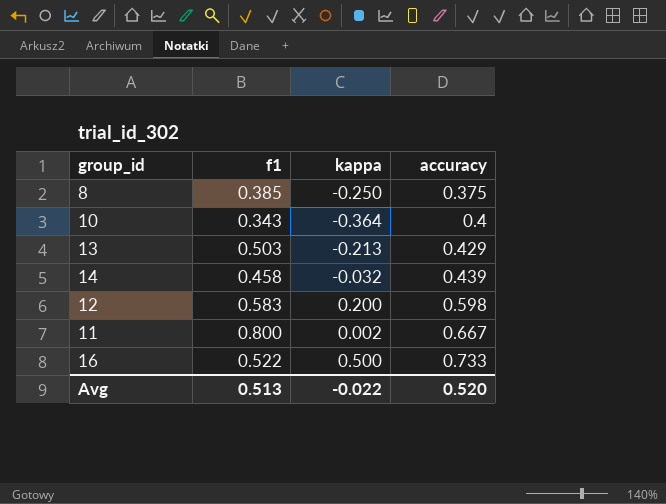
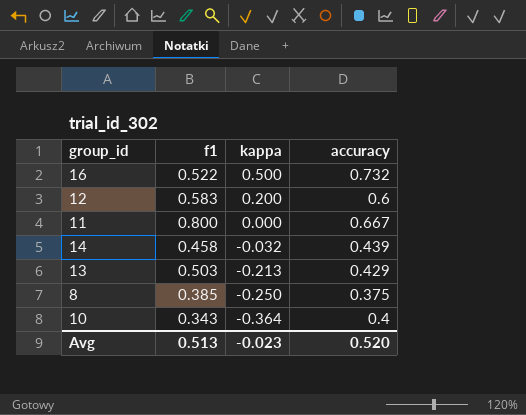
row order: accuracy ascending -> kappa descending
16 | accuracy: 0.733 -> 0.732
12 | accuracy: 0.598 -> 0.6
11 | kappa: 0.002 -> 0.000
Avg | kappa: -0.022 -> -0.023

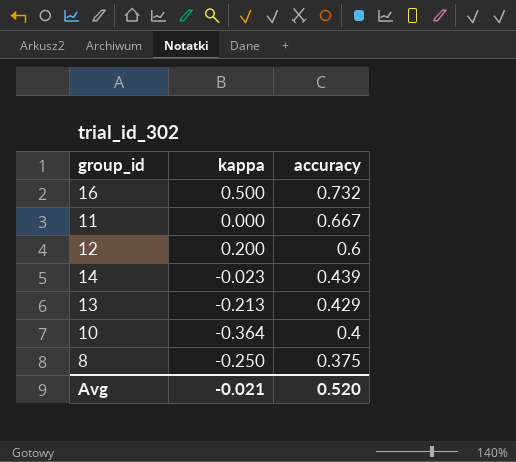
row order: kappa descending -> accuracy descending
column f1 | position: 2 -> none
14 | kappa: -0.032 -> -0.023
Avg | kappa: -0.023 -> -0.021

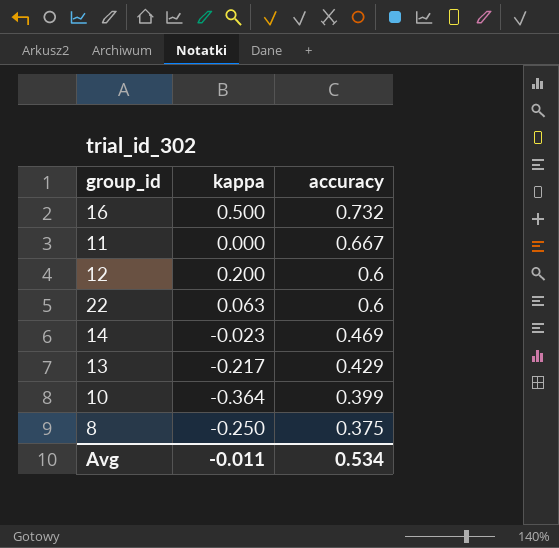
row 22: none -> 0.063 | 0.6
14 | accuracy: 0.439 -> 0.469
13 | kappa: -0.213 -> -0.217
10 | accuracy: 0.4 -> 0.399
Avg | kappa: -0.021 -> -0.011
Avg | accuracy: 0.520 -> 0.534

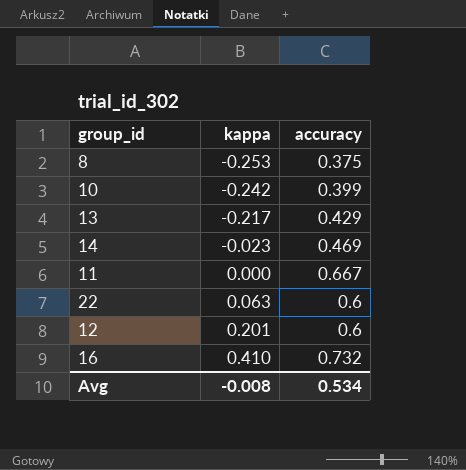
row order: accuracy descending -> kappa ascending
8 | kappa: -0.250 -> -0.253
10 | kappa: -0.364 -> -0.242
12 | kappa: 0.200 -> 0.201
16 | kappa: 0.500 -> 0.410
Avg | kappa: -0.011 -> -0.008

